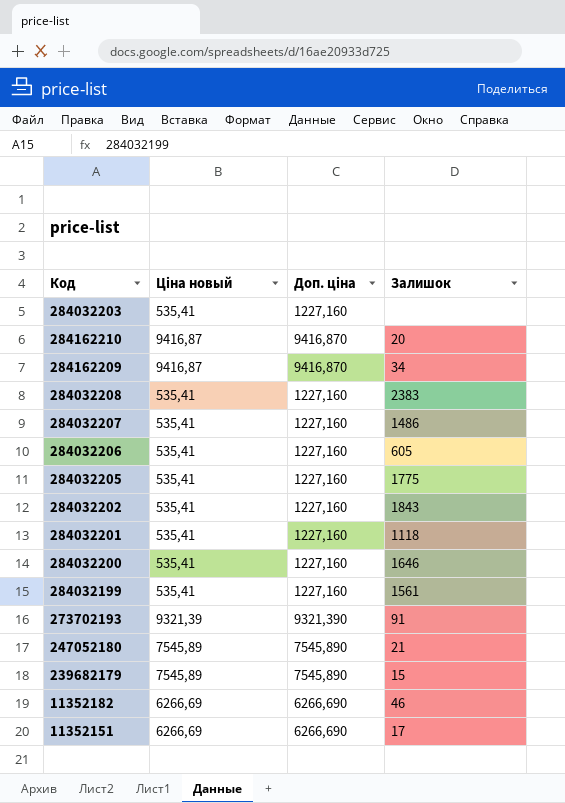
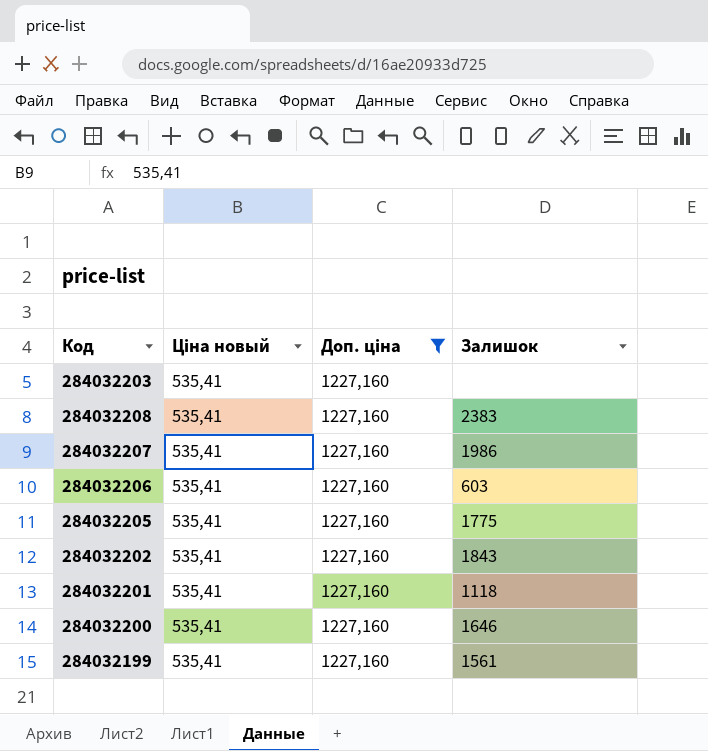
filter: none -> Доп. ціна = 1227,160
284032207 | Залишок: 1486 -> 1986
284032206 | Залишок: 605 -> 603

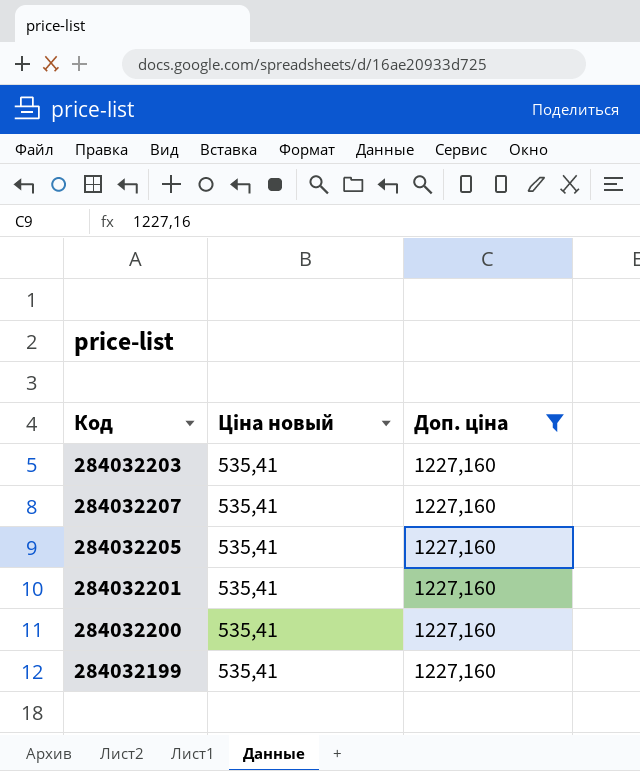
column Залишок | position: 4 -> none
row 284032208: 535,41 | 1227,160 | 2383 -> none
row 284032206: 535,41 | 1227,160 | 603 -> none
row 284032202: 535,41 | 1227,160 | 1843 -> none

